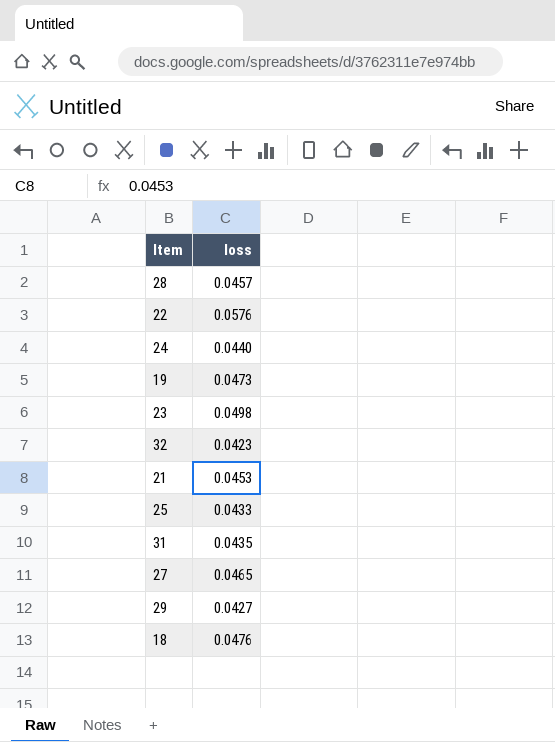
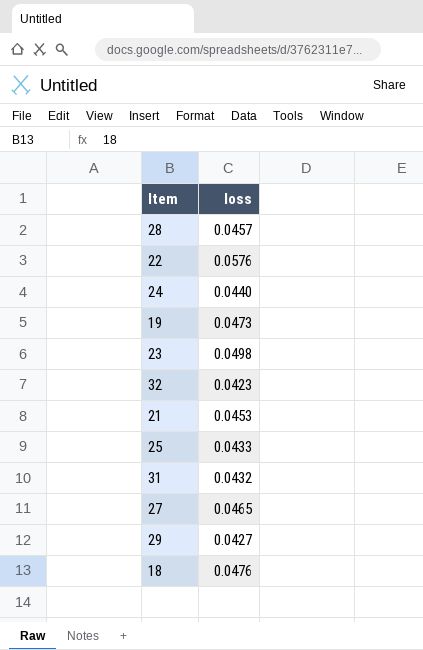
31 | loss: 0.0435 -> 0.0432

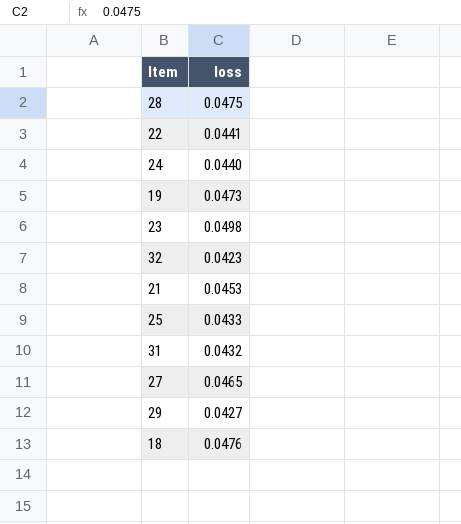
28 | loss: 0.0457 -> 0.0475
22 | loss: 0.0576 -> 0.0441

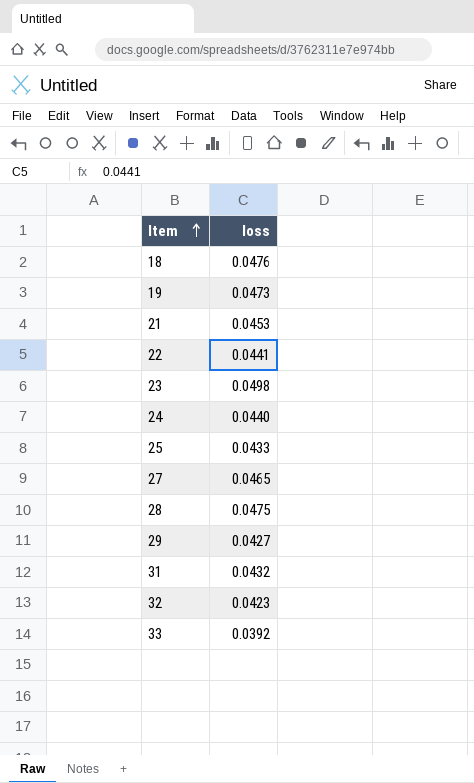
row order: none -> Item ascending
row 33: none -> 0.0392

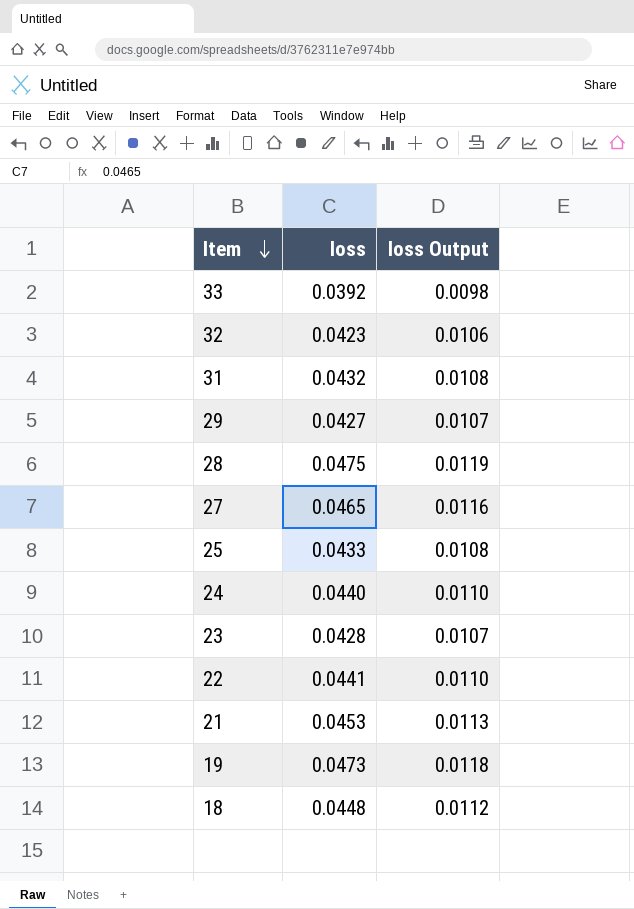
row order: Item ascending -> Item descending
column loss Output | formula: none -> [loss] * 0.25
23 | loss: 0.0498 -> 0.0428
18 | loss: 0.0476 -> 0.0448

